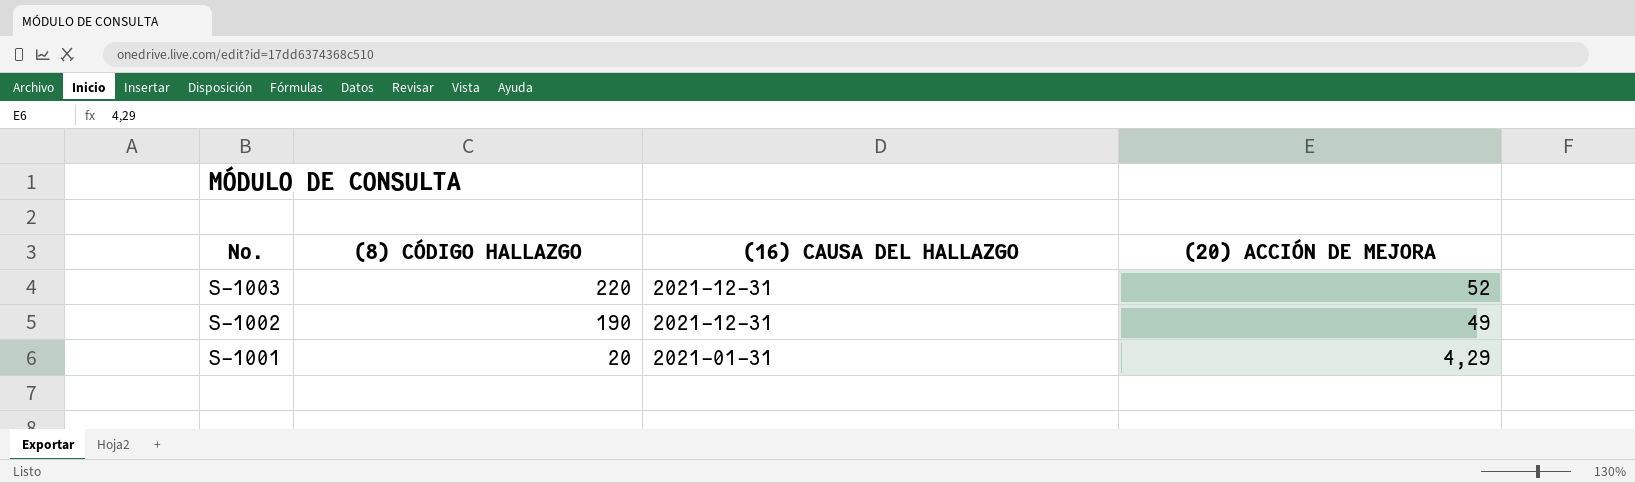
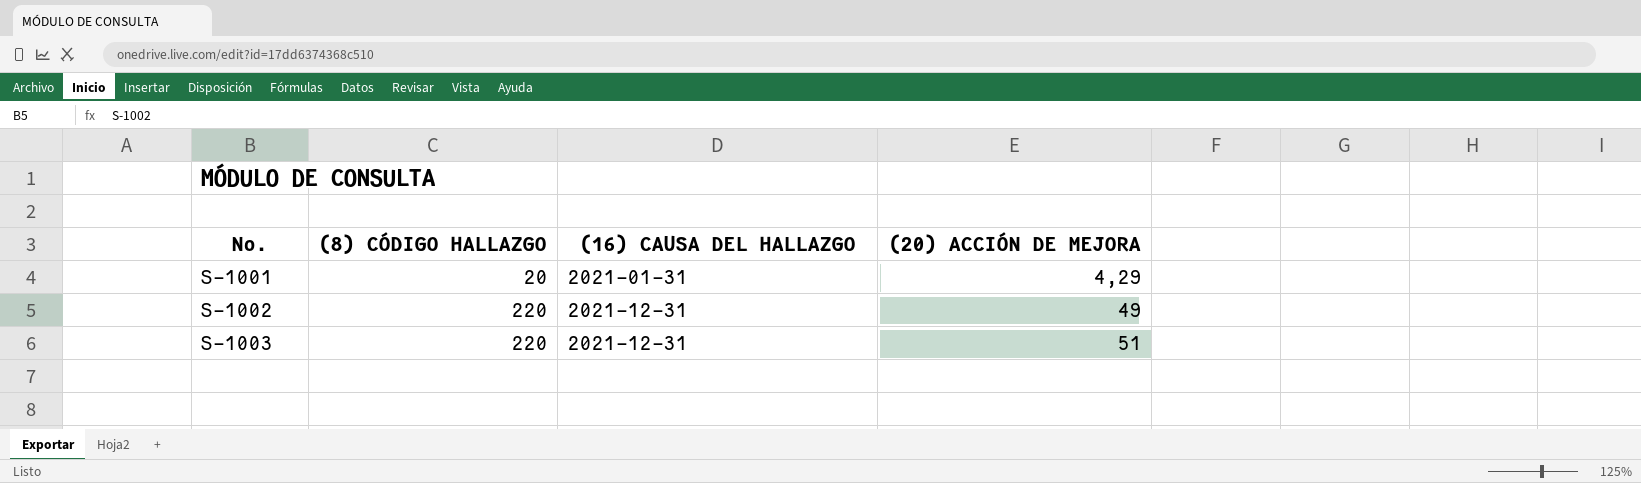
row order: No. descending -> No. ascending
S-1002 | (8) CÓDIGO HALLAZGO: 190 -> 220
S-1003 | (20) ACCIÓN DE MEJORA: 52 -> 51

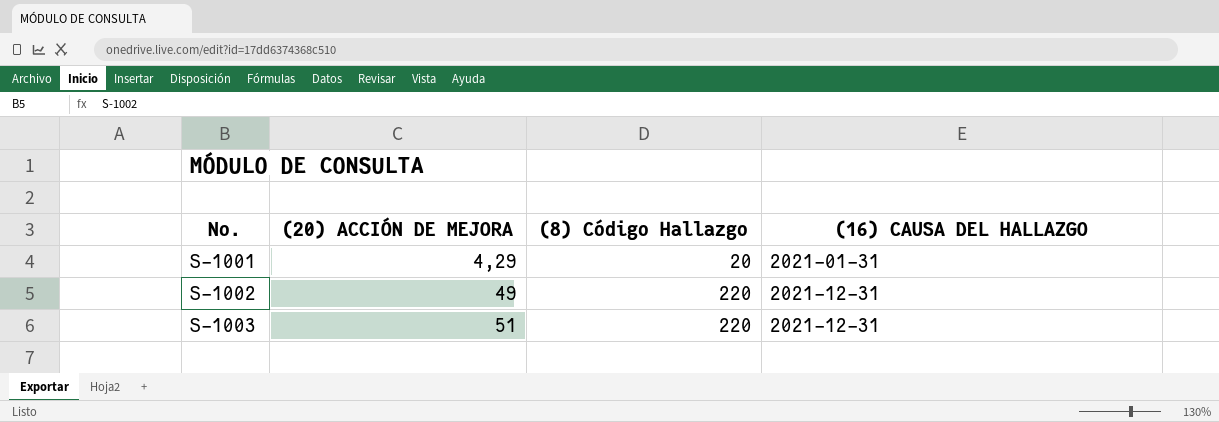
column (20) ACCIÓN DE MEJORA | position: 4 -> 2
column name: (8) CÓDIGO HALLAZGO -> (8) Código Hallazgo

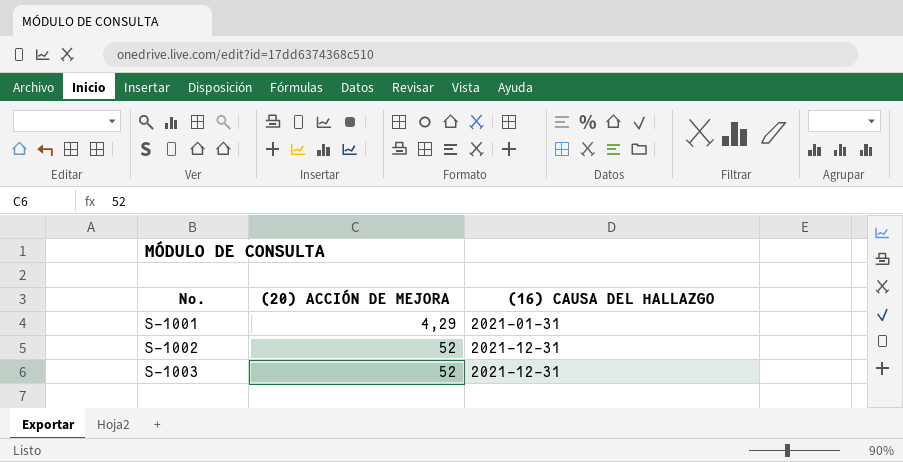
column (8) Código Hallazgo | position: 3 -> none
S-1002 | (20) ACCIÓN DE MEJORA: 49 -> 52
S-1003 | (20) ACCIÓN DE MEJORA: 51 -> 52

